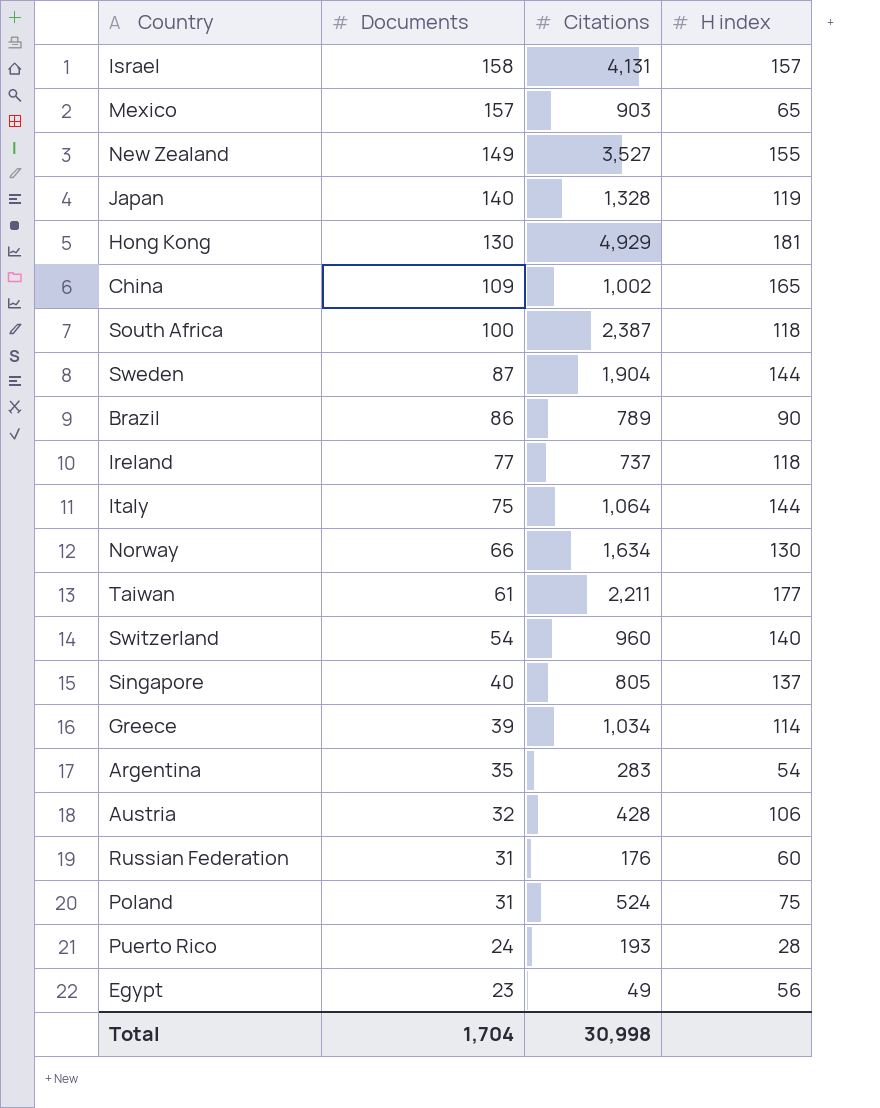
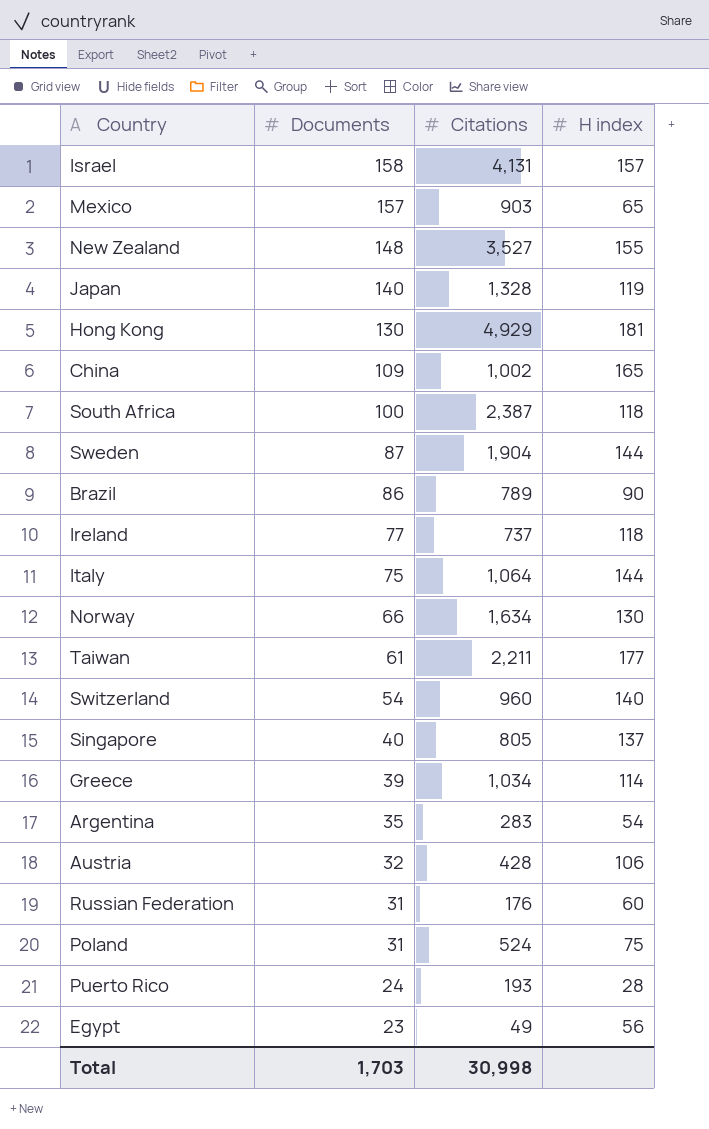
New Zealand | Documents: 149 -> 148
Total | Documents: 1,704 -> 1,703

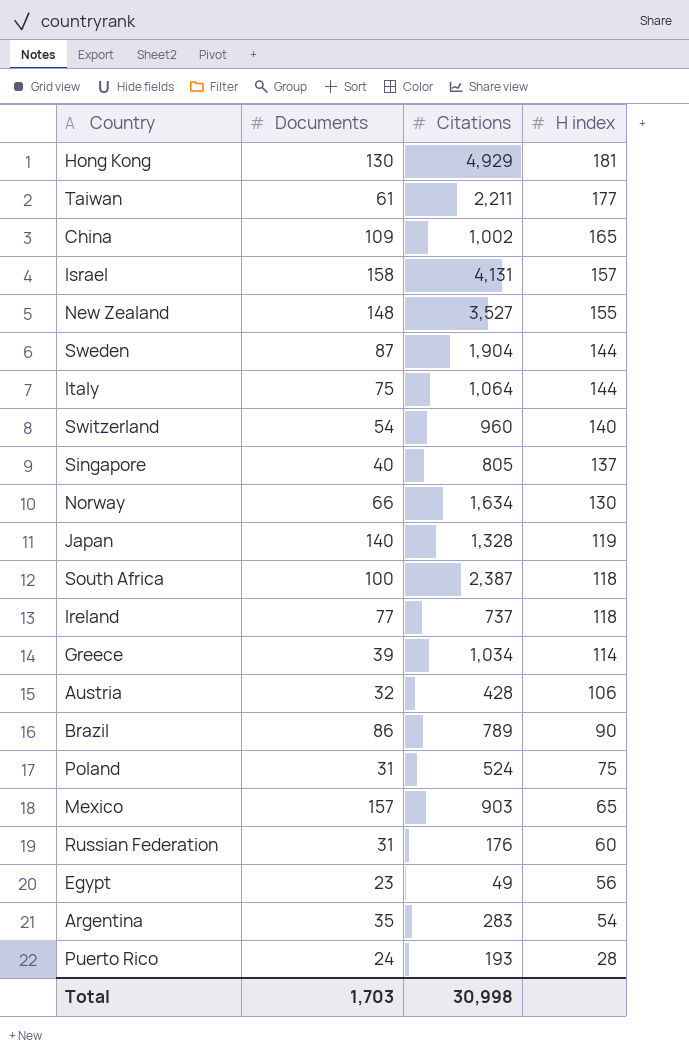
row order: Documents descending -> H index descending

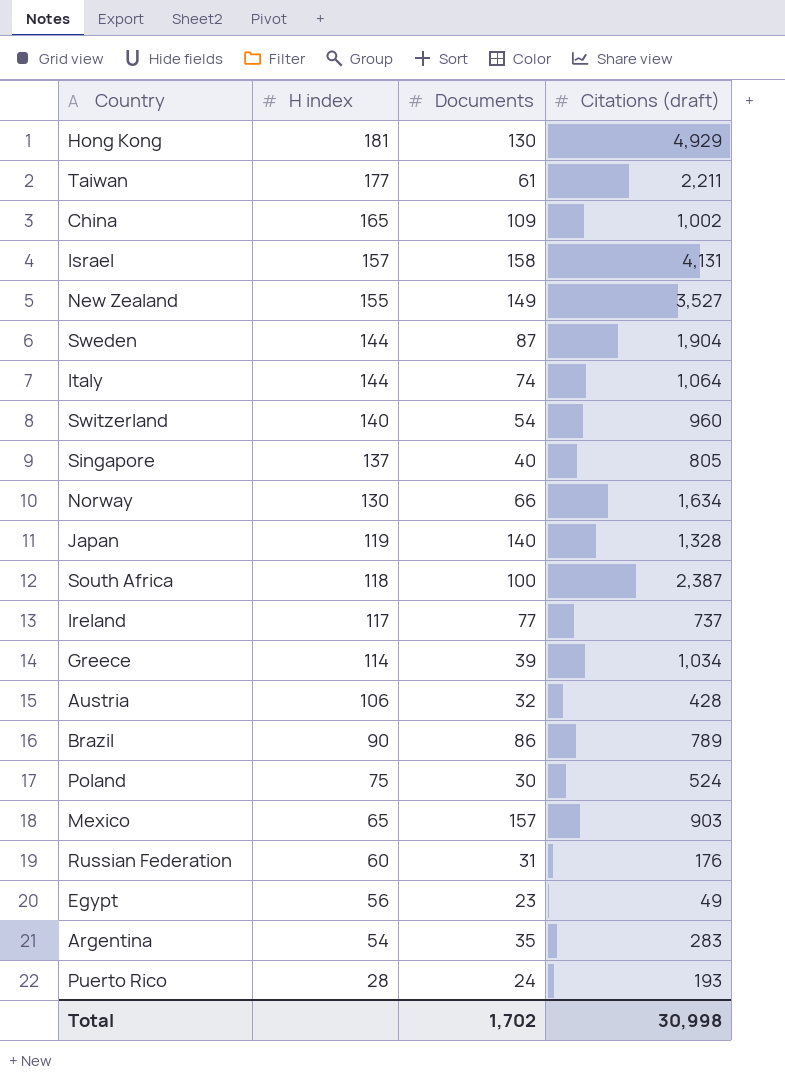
column H index | position: 4 -> 2
column name: Citations -> Citations (draft)
New Zealand | Documents: 148 -> 149
Italy | Documents: 75 -> 74
Ireland | H index: 118 -> 117
Poland | Documents: 31 -> 30
Total | Documents: 1,703 -> 1,702

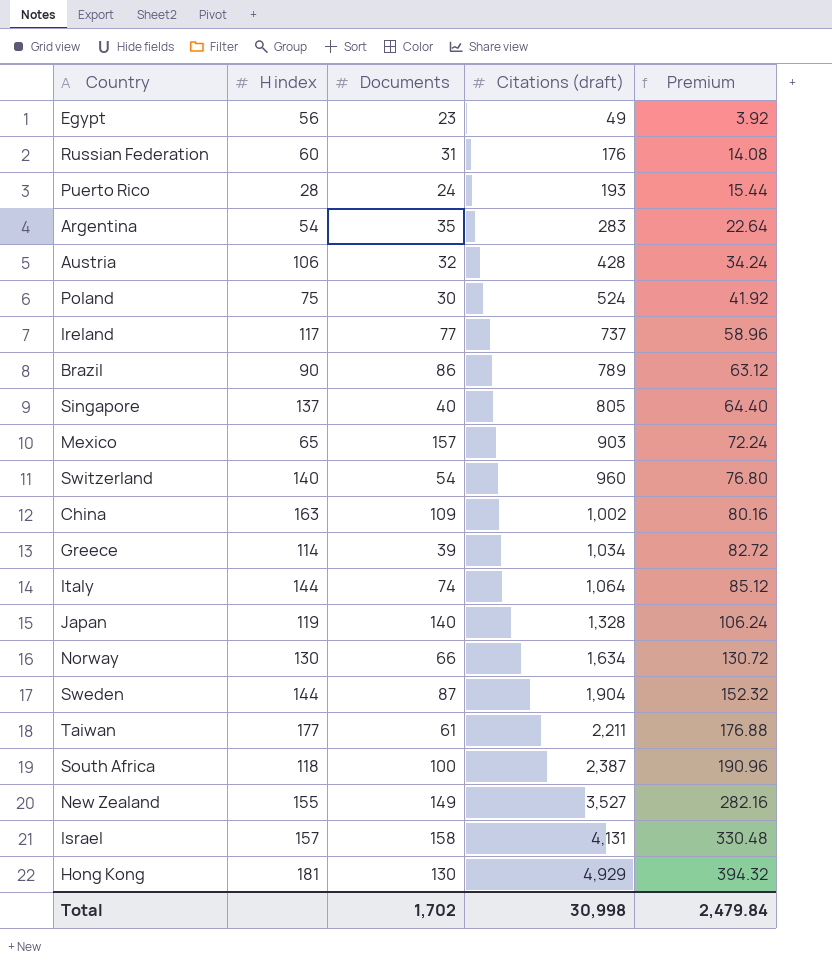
row order: H index descending -> Citations (draft) ascending
column Premium | formula: none -> [Citations (draft)] * 0.08
China | H index: 165 -> 163

